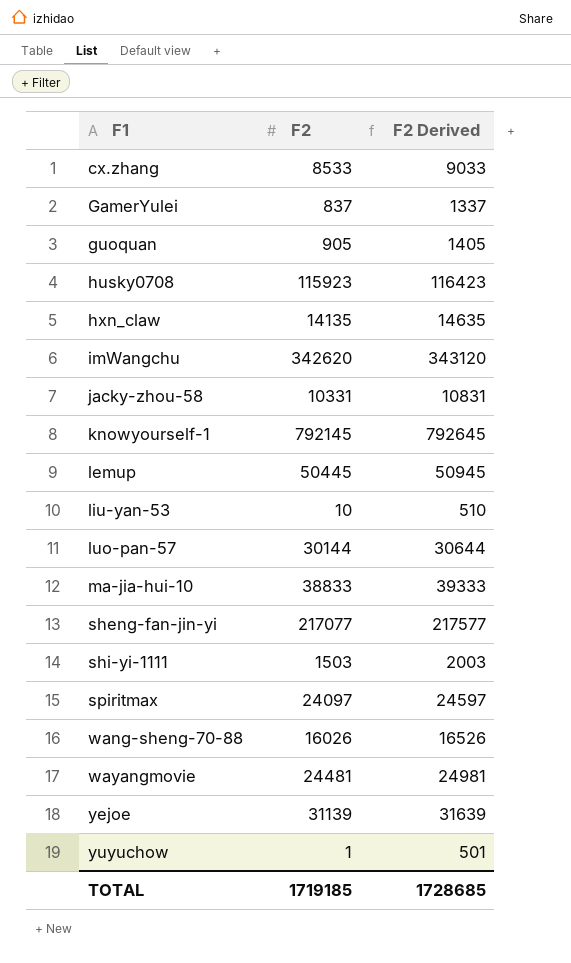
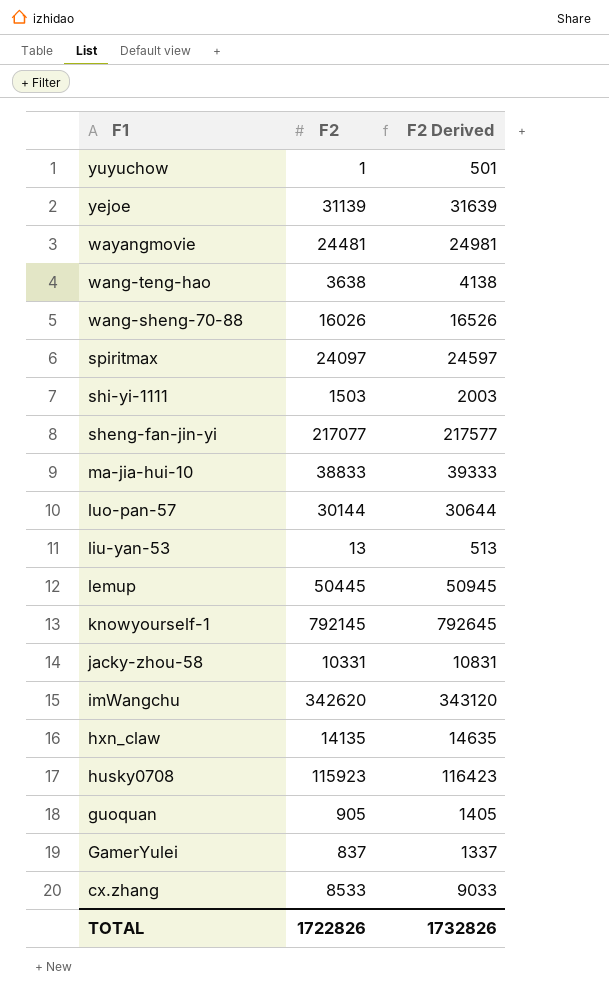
row order: F1 ascending -> F1 descending
row wang-teng-hao: none -> 3638 | 4138
liu-yan-53 | F2: 10 -> 13
liu-yan-53 | F2 Derived: 510 -> 513
TOTAL | F2: 1719185 -> 1722826
TOTAL | F2 Derived: 1728685 -> 1732826

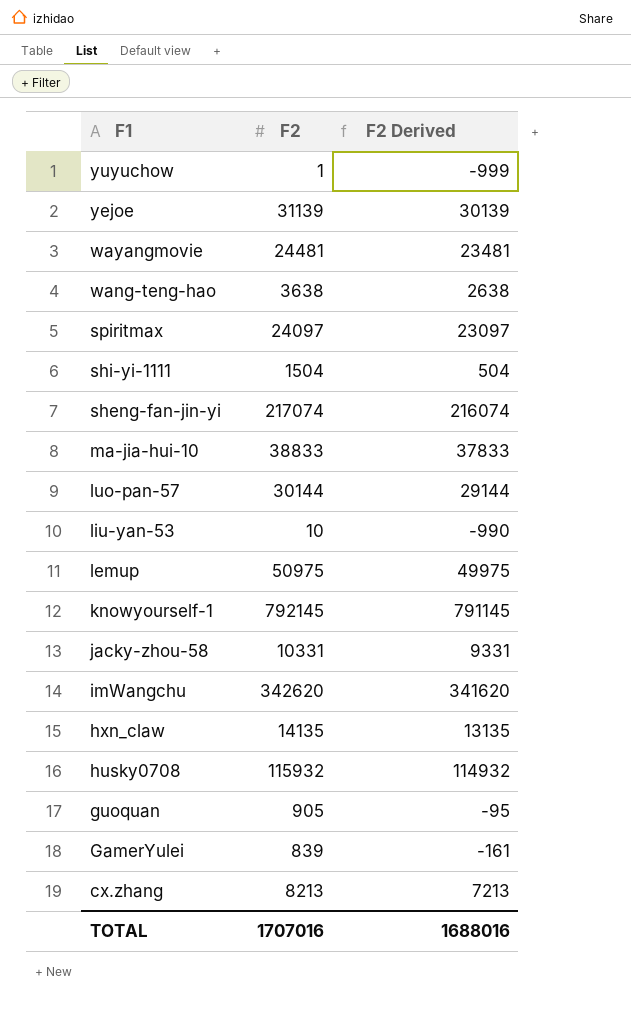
column F2 Derived | formula: [F2] + 500 -> [F2] - 1000
row wang-sheng-70-88: 16026 | 16526 -> none
shi-yi-1111 | F2: 1503 -> 1504
sheng-fan-jin-yi | F2: 217077 -> 217074
liu-yan-53 | F2: 13 -> 10
lemup | F2: 50445 -> 50975
husky0708 | F2: 115923 -> 115932
GamerYulei | F2: 837 -> 839
cx.zhang | F2: 8533 -> 8213
TOTAL | F2: 1722826 -> 1707016
TOTAL | F2 Derived: 1732826 -> 1688016

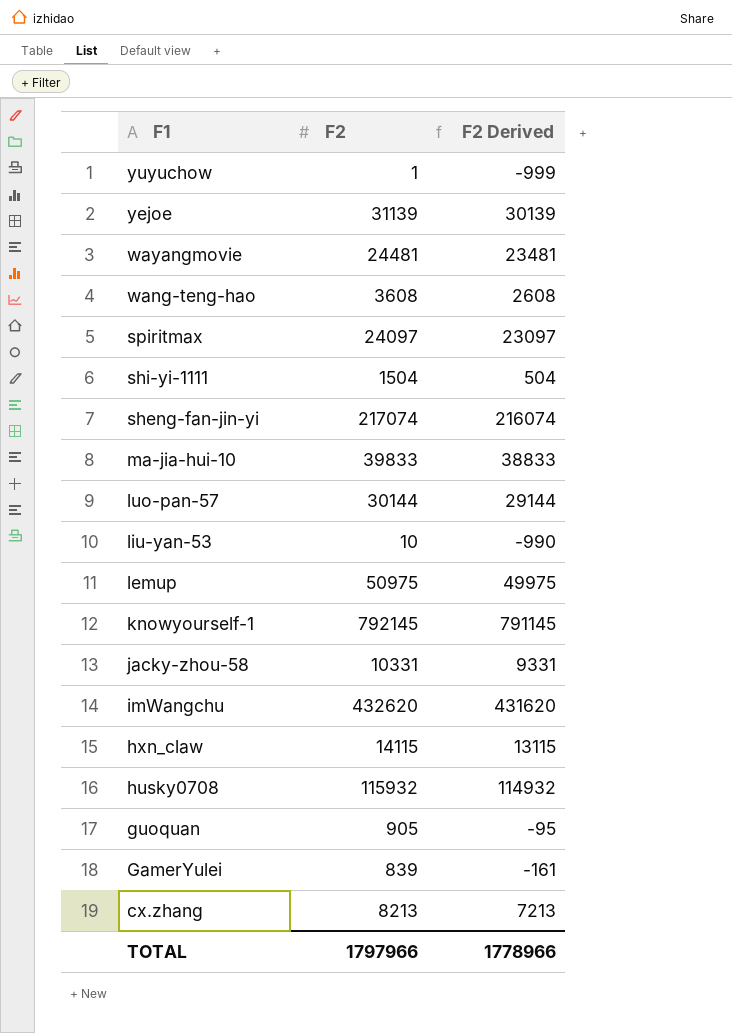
wang-teng-hao | F2: 3638 -> 3608
wang-teng-hao | F2 Derived: 2638 -> 2608
ma-jia-hui-10 | F2: 38833 -> 39833
ma-jia-hui-10 | F2 Derived: 37833 -> 38833
imWangchu | F2: 342620 -> 432620
imWangchu | F2 Derived: 341620 -> 431620
hxn_claw | F2: 14135 -> 14115
hxn_claw | F2 Derived: 13135 -> 13115
TOTAL | F2: 1707016 -> 1797966
TOTAL | F2 Derived: 1688016 -> 1778966

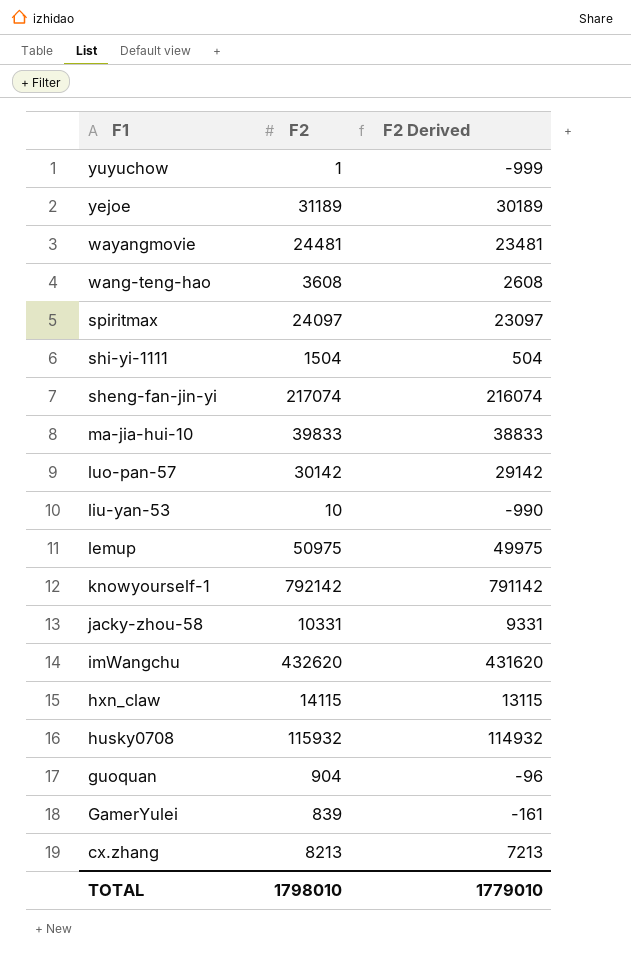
yejoe | F2: 31139 -> 31189
yejoe | F2 Derived: 30139 -> 30189
luo-pan-57 | F2: 30144 -> 30142
luo-pan-57 | F2 Derived: 29144 -> 29142
knowyourself-1 | F2: 792145 -> 792142
knowyourself-1 | F2 Derived: 791145 -> 791142
guoquan | F2: 905 -> 904
guoquan | F2 Derived: -95 -> -96
TOTAL | F2: 1797966 -> 1798010
TOTAL | F2 Derived: 1778966 -> 1779010

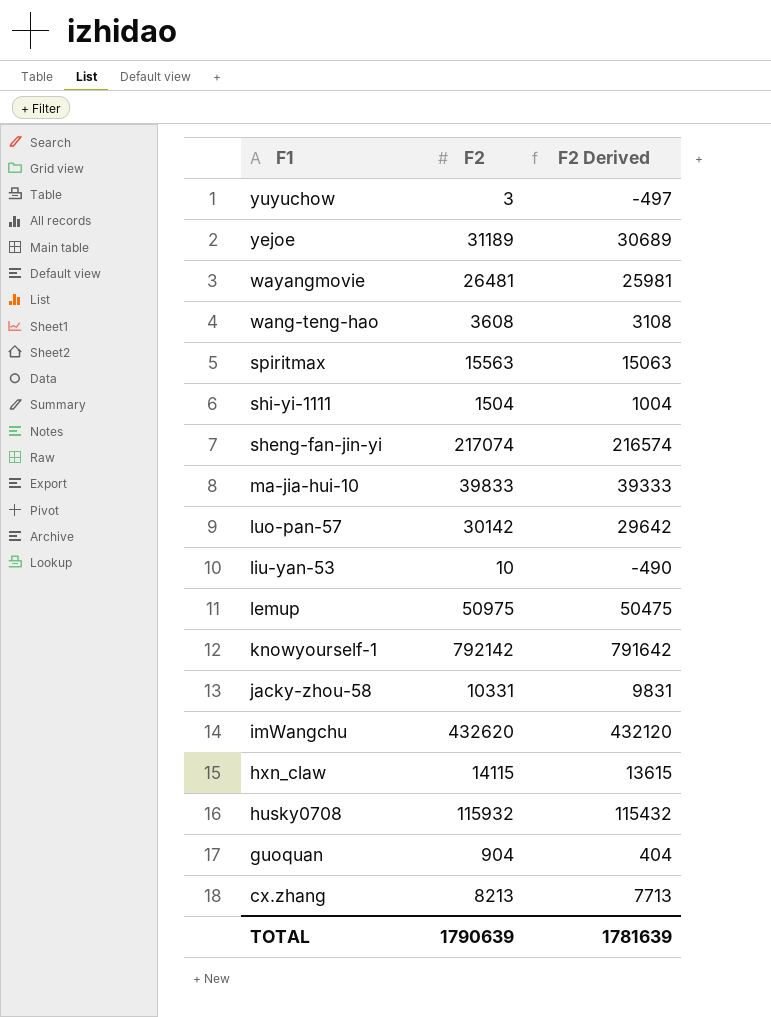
column F2 Derived | formula: [F2] - 1000 -> [F2] - 500
row GamerYulei: 839 | -161 -> none
yuyuchow | F2: 1 -> 3
wayangmovie | F2: 24481 -> 26481
spiritmax | F2: 24097 -> 15563
TOTAL | F2: 1798010 -> 1790639
TOTAL | F2 Derived: 1779010 -> 1781639

